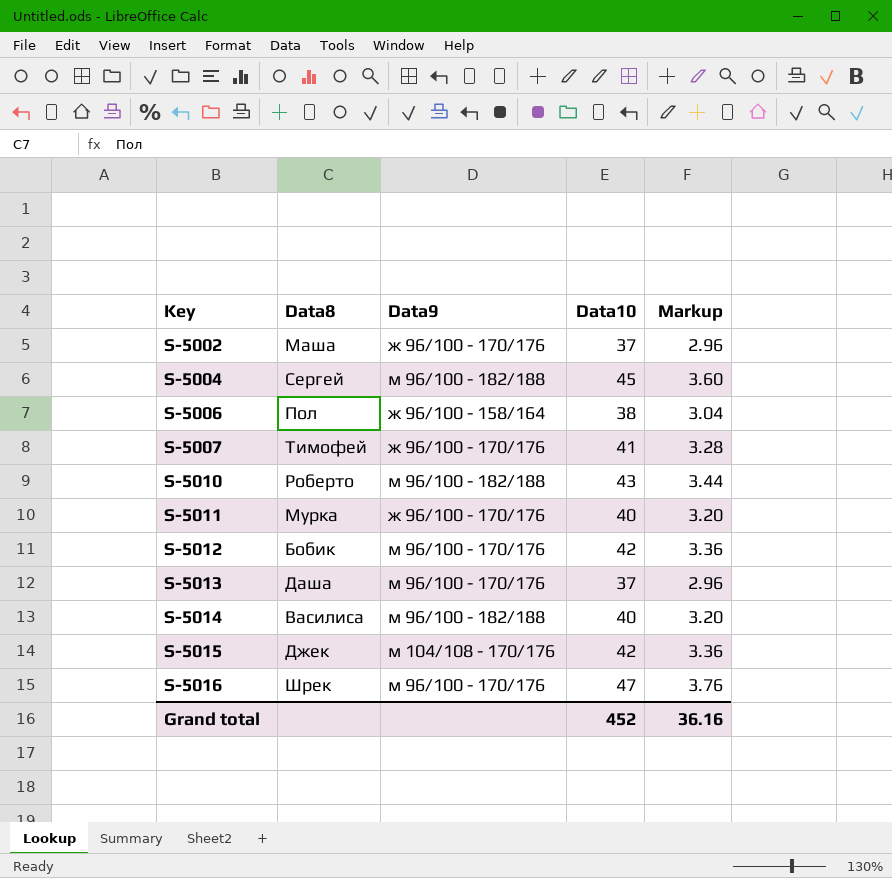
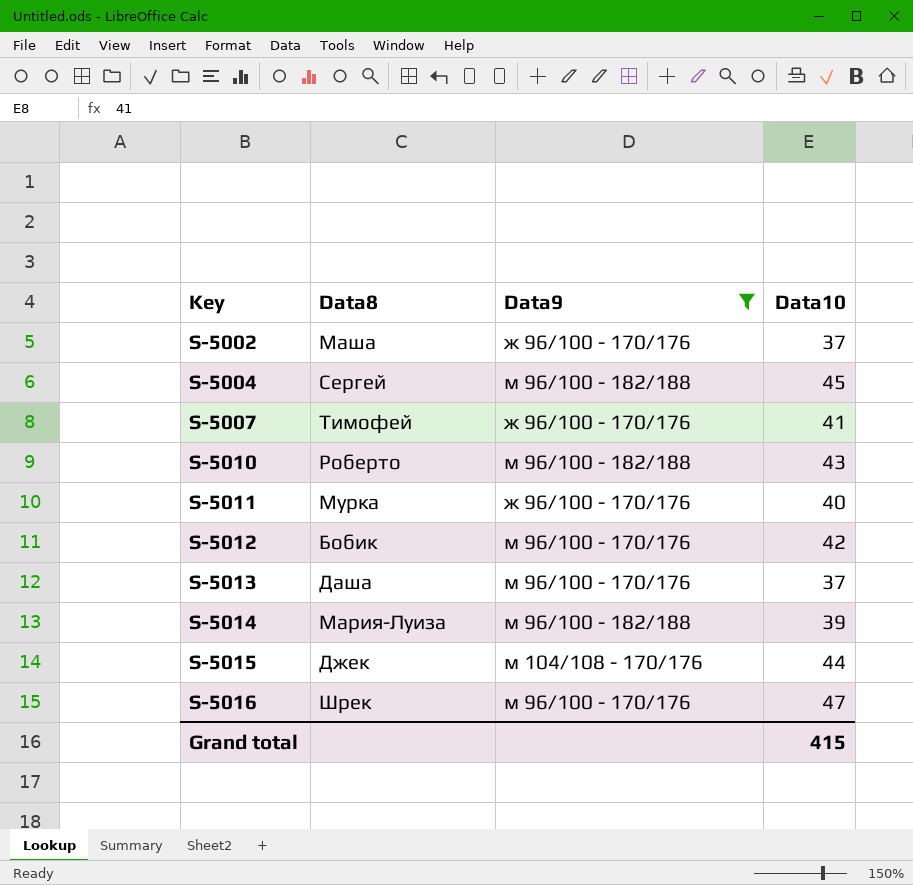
filter: none -> Data9 != ж 96/100 - 158/164
column Markup | formula: [Data10] * 0.08 -> none
S-5014 | Data8: Василиса -> Мария-Луиза
S-5014 | Data10: 40 -> 39
S-5015 | Data10: 42 -> 44
Grand total | Data10: 452 -> 415

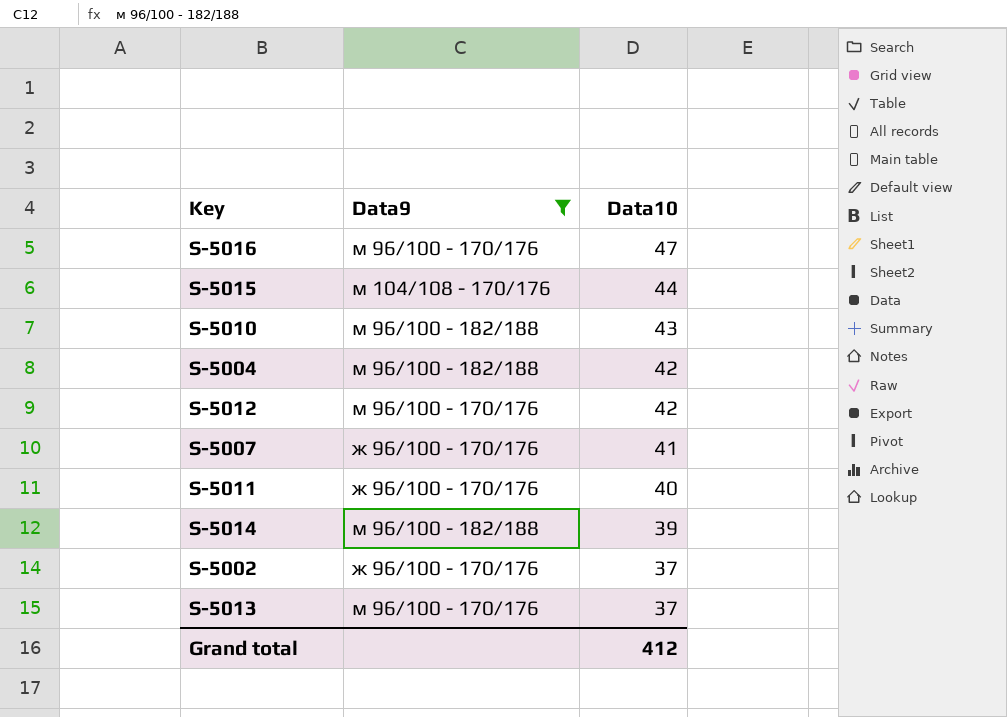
row order: Key ascending -> Data10 descending
column Data8 | position: 2 -> none
S-5004 | Data10: 45 -> 42
Grand total | Data10: 415 -> 412

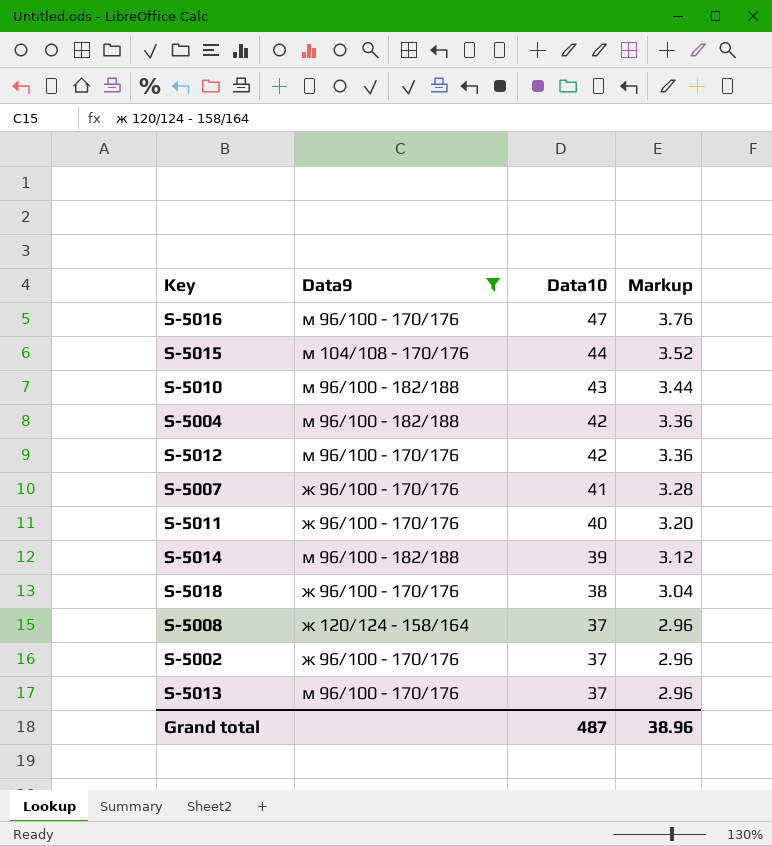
column Markup | formula: none -> [Data10] * 0.08
row S-5018: none -> ж 96/100 - 170/176 | 38 | 3.04
row S-5008: none -> ж 120/124 - 158/164 | 37 | 2.96
Grand total | Data10: 412 -> 487

